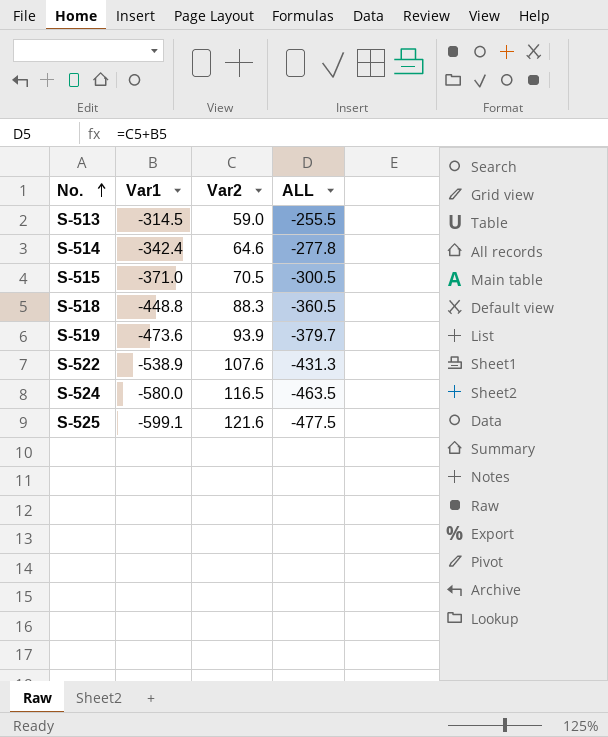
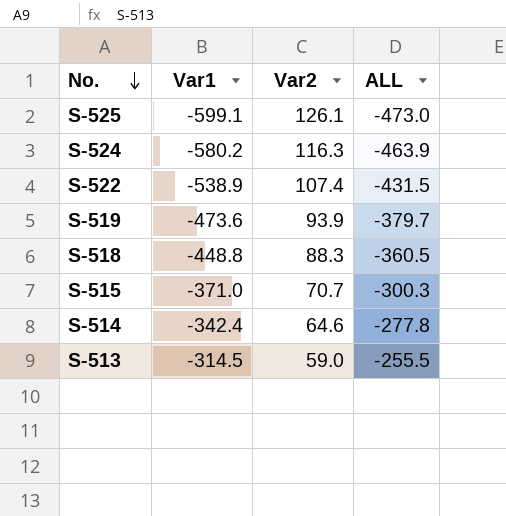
row order: No. ascending -> No. descending
S-525 | Var2: 121.6 -> 126.1
S-525 | ALL: -477.5 -> -473.0
S-524 | Var1: -580.0 -> -580.2
S-524 | Var2: 116.5 -> 116.3
S-524 | ALL: -463.5 -> -463.9
S-522 | Var2: 107.6 -> 107.4
S-522 | ALL: -431.3 -> -431.5
S-515 | Var2: 70.5 -> 70.7
S-515 | ALL: -300.5 -> -300.3

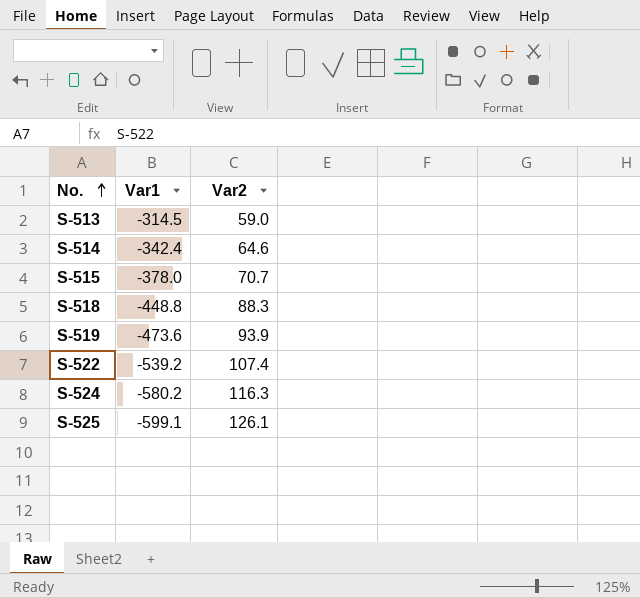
row order: No. descending -> No. ascending
column ALL | formula: [Var1] + [Var2] -> none
S-515 | Var1: -371.0 -> -378.0
S-522 | Var1: -538.9 -> -539.2

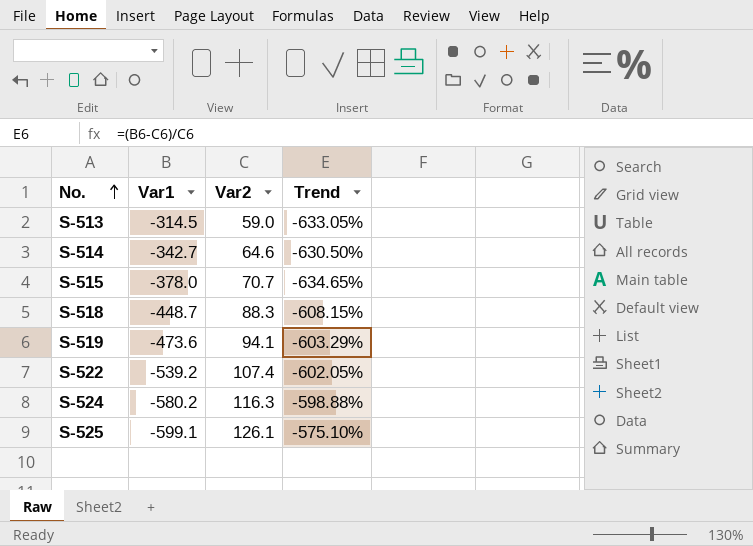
column Trend | formula: none -> ([Var1] - [Var2]) / [Var2]
S-514 | Var1: -342.4 -> -342.7
S-518 | Var1: -448.8 -> -448.7
S-519 | Var2: 93.9 -> 94.1

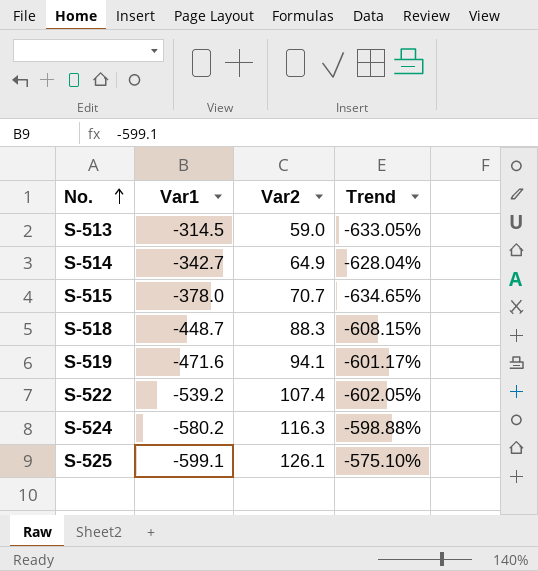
S-514 | Var2: 64.6 -> 64.9
S-514 | Trend: -630.50% -> -628.04%
S-519 | Var1: -473.6 -> -471.6
S-519 | Trend: -603.29% -> -601.17%

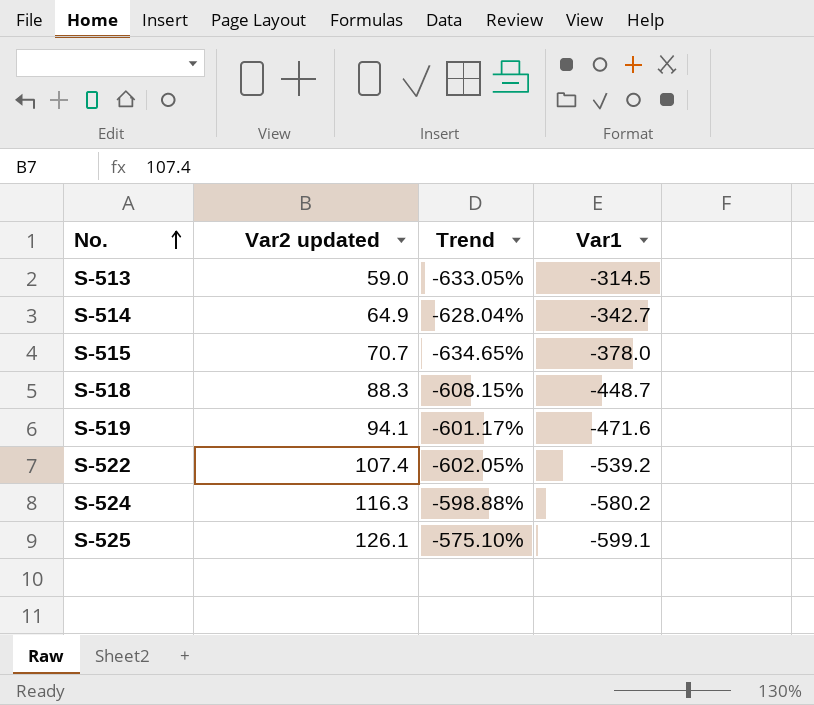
column name: Var2 -> Var2 updated
column Var1 | position: 2 -> 4

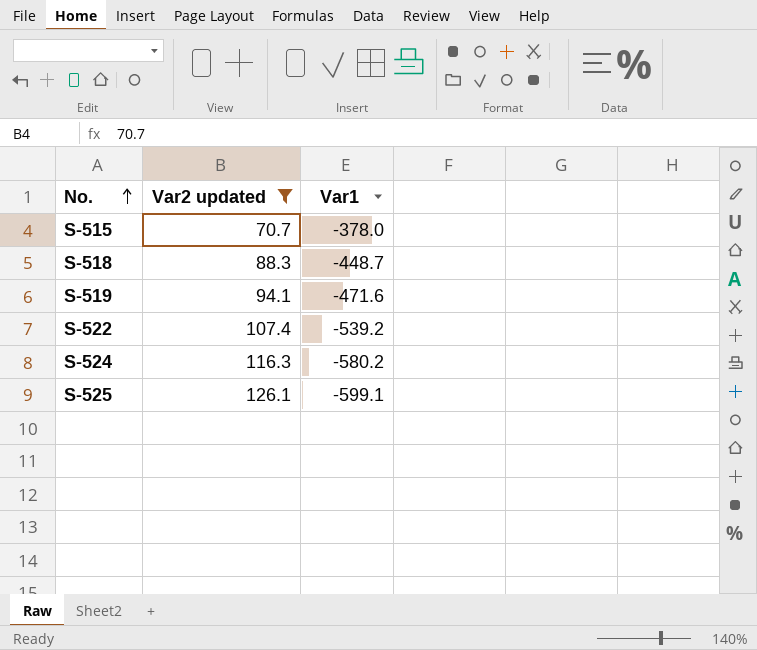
filter: none -> Var2 updated >= 70.7
column Trend | formula: ([Var1] - [Var2 updated]) / [Var2 updated] -> none

